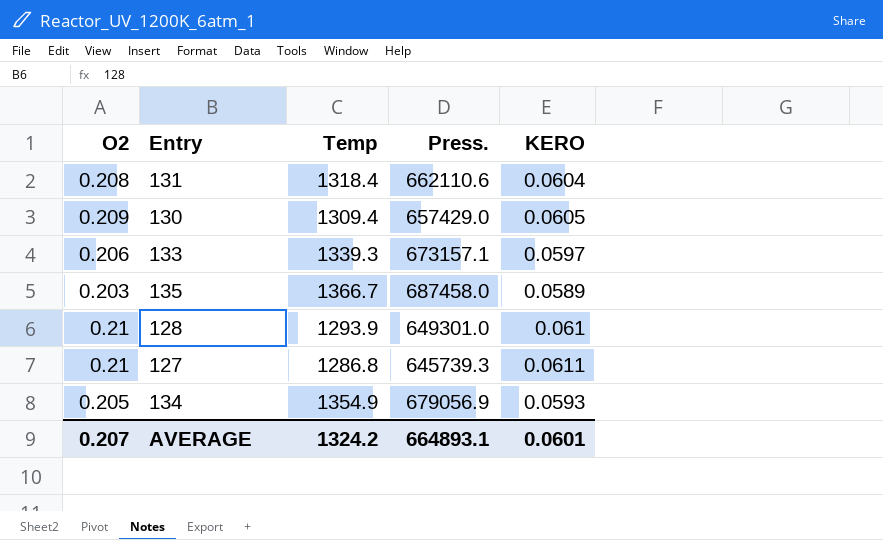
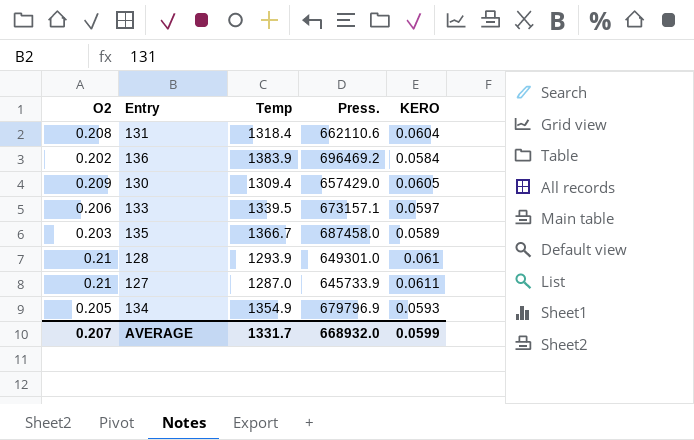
row 136: none -> 0.202 | 1383.9 | 696469.2 | 0.0584
133 | Temp: 1339.3 -> 1339.5
127 | Temp: 1286.8 -> 1287.0
127 | Press.: 645739.3 -> 645733.9
134 | Press.: 679056.9 -> 679796.9
AVERAGE | Temp: 1324.2 -> 1331.7
AVERAGE | Press.: 664893.1 -> 668932.0
AVERAGE | KERO: 0.0601 -> 0.0599

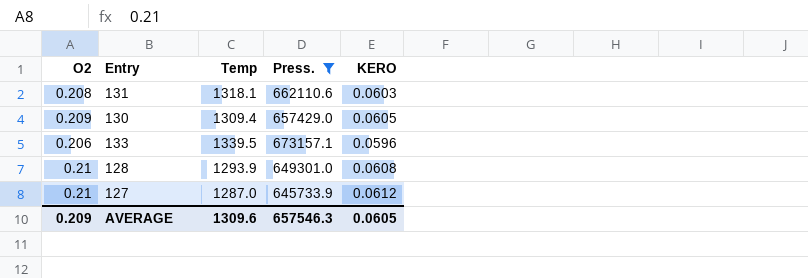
filter: none -> Press. <= 673157.1
131 | Temp: 1318.4 -> 1318.1
131 | KERO: 0.0604 -> 0.0603
133 | KERO: 0.0597 -> 0.0596
128 | KERO: 0.061 -> 0.0608
127 | KERO: 0.0611 -> 0.0612
AVERAGE | O2: 0.207 -> 0.209
AVERAGE | Temp: 1331.7 -> 1309.6
AVERAGE | Press.: 668932.0 -> 657546.3
AVERAGE | KERO: 0.0599 -> 0.0605

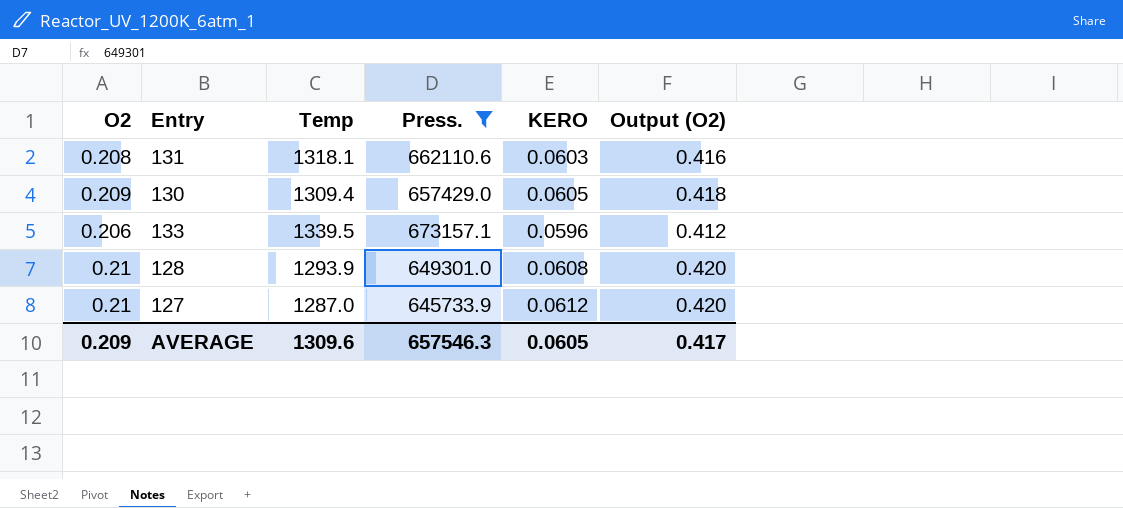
column Output (O2) | formula: none -> [O2] * 2

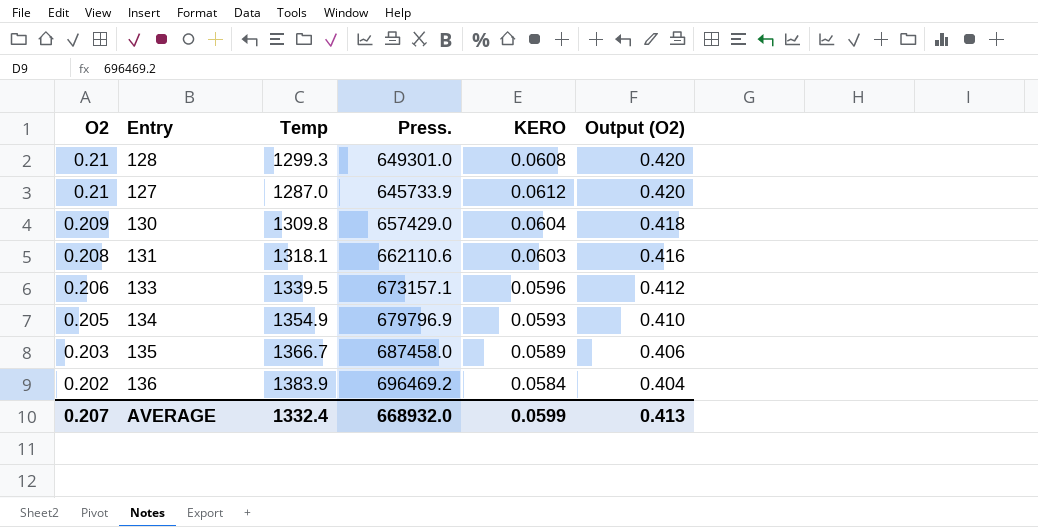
filter: Press. <= 673157.1 -> none
row order: none -> O2 descending
128 | Temp: 1293.9 -> 1299.3
130 | Temp: 1309.4 -> 1309.8
130 | KERO: 0.0605 -> 0.0604
AVERAGE | O2: 0.209 -> 0.207
AVERAGE | Temp: 1309.6 -> 1332.4
AVERAGE | Press.: 657546.3 -> 668932.0
AVERAGE | KERO: 0.0605 -> 0.0599
AVERAGE | Output (O2): 0.417 -> 0.413

